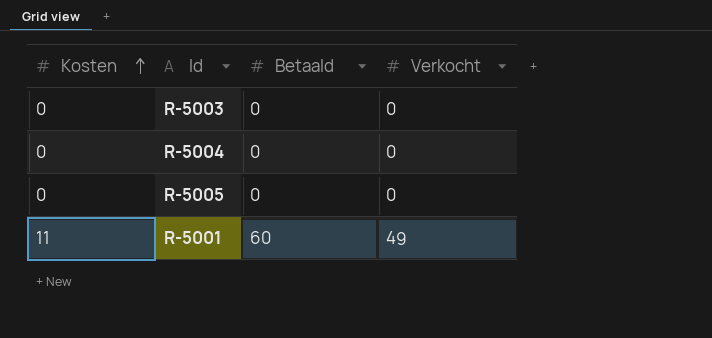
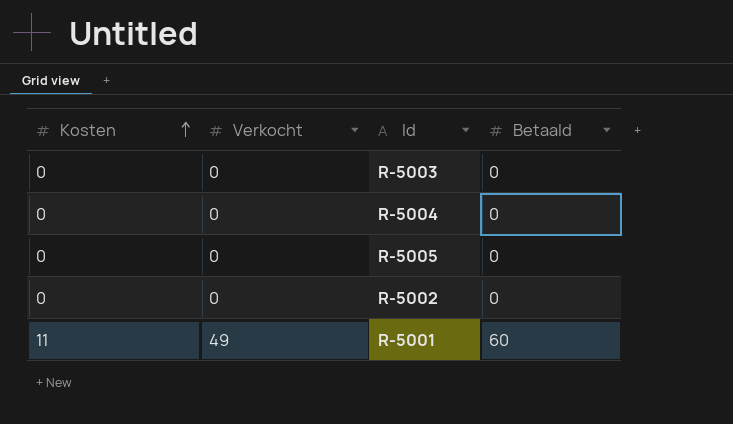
column Verkocht | position: 4 -> 2
row R-5002: none -> 0 | 0 | 0

